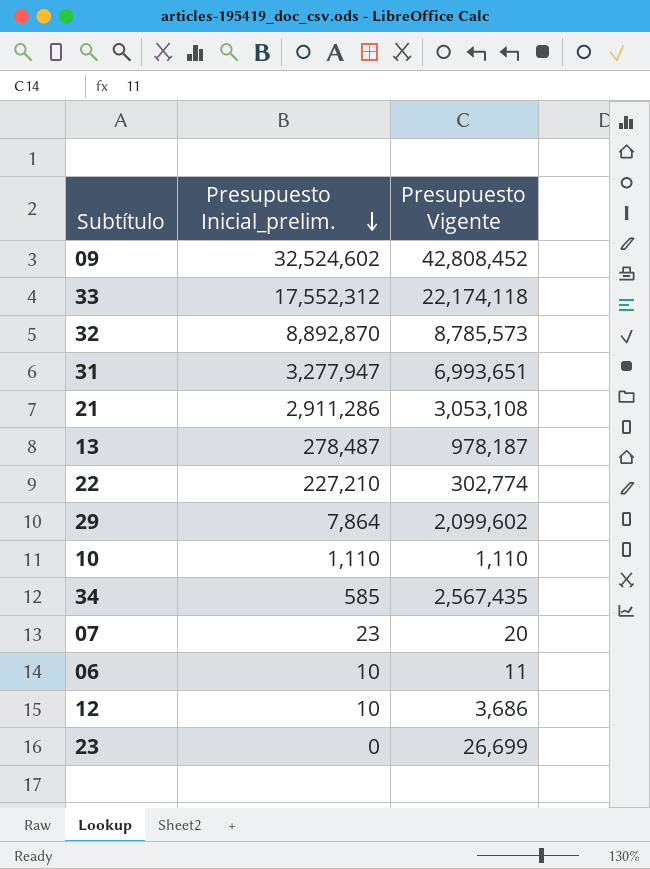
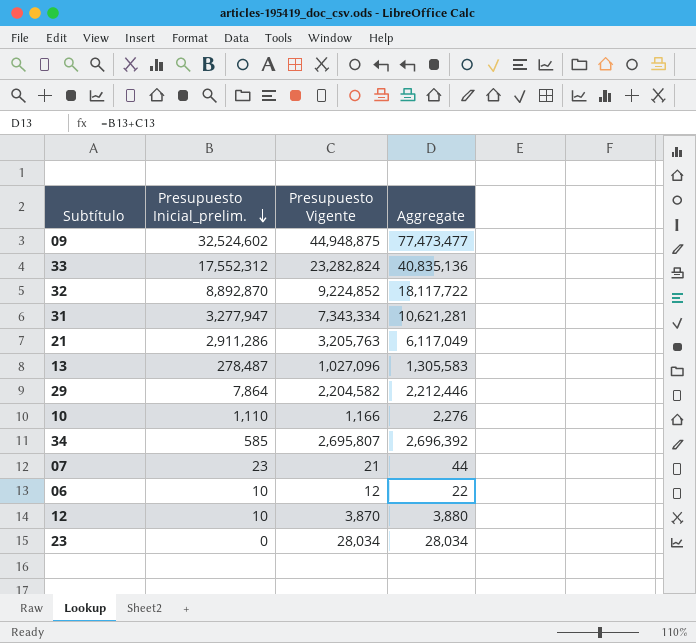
column Aggregate | formula: none -> [Presupuesto Inicial_prelim.] + [Presupuesto Vigente]
row 22: 227,210 | 302,774 -> none
09 | Presupuesto Vigente: 42,808,452 -> 44,948,875
33 | Presupuesto Vigente: 22,174,118 -> 23,282,824
32 | Presupuesto Vigente: 8,785,573 -> 9,224,852
31 | Presupuesto Vigente: 6,993,651 -> 7,343,334
21 | Presupuesto Vigente: 3,053,108 -> 3,205,763
13 | Presupuesto Vigente: 978,187 -> 1,027,096
29 | Presupuesto Vigente: 2,099,602 -> 2,204,582
10 | Presupuesto Vigente: 1,110 -> 1,166
34 | Presupuesto Vigente: 2,567,435 -> 2,695,807
07 | Presupuesto Vigente: 20 -> 21
06 | Presupuesto Vigente: 11 -> 12
12 | Presupuesto Vigente: 3,686 -> 3,870
23 | Presupuesto Vigente: 26,699 -> 28,034

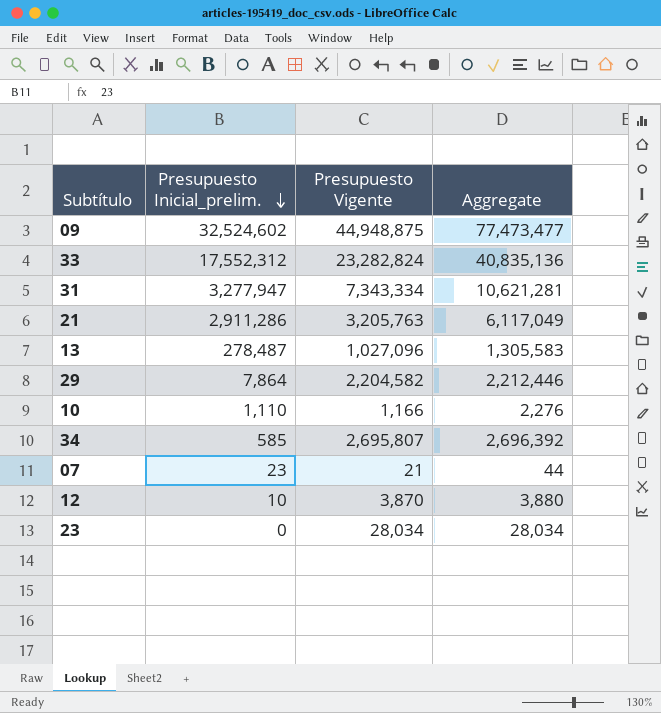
row 32: 8,892,870 | 9,224,852 | 18,117,722 -> none
row 06: 10 | 12 | 22 -> none

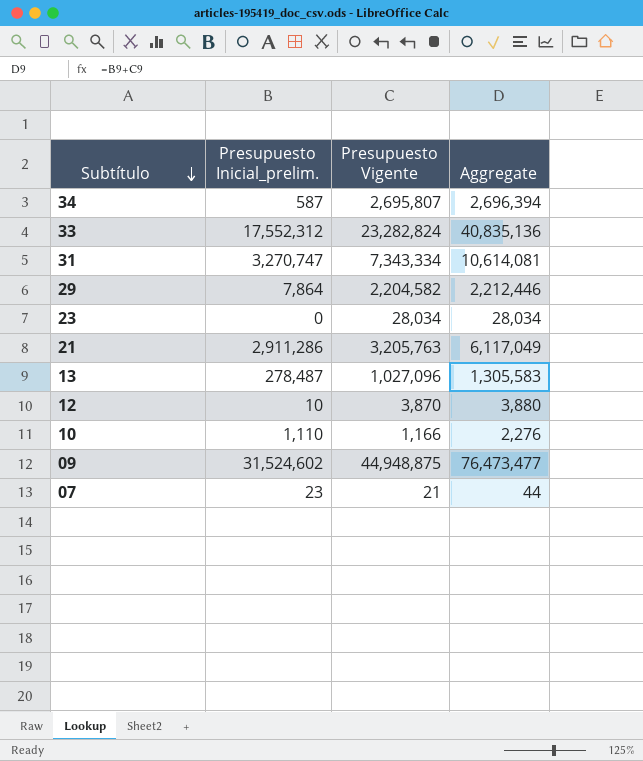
row order: Presupuesto Inicial_prelim. descending -> Subtítulo descending
34 | Presupuesto Inicial_prelim.: 585 -> 587
34 | Aggregate: 2,696,392 -> 2,696,394
31 | Presupuesto Inicial_prelim.: 3,277,947 -> 3,270,747
31 | Aggregate: 10,621,281 -> 10,614,081
09 | Presupuesto Inicial_prelim.: 32,524,602 -> 31,524,602
09 | Aggregate: 77,473,477 -> 76,473,477

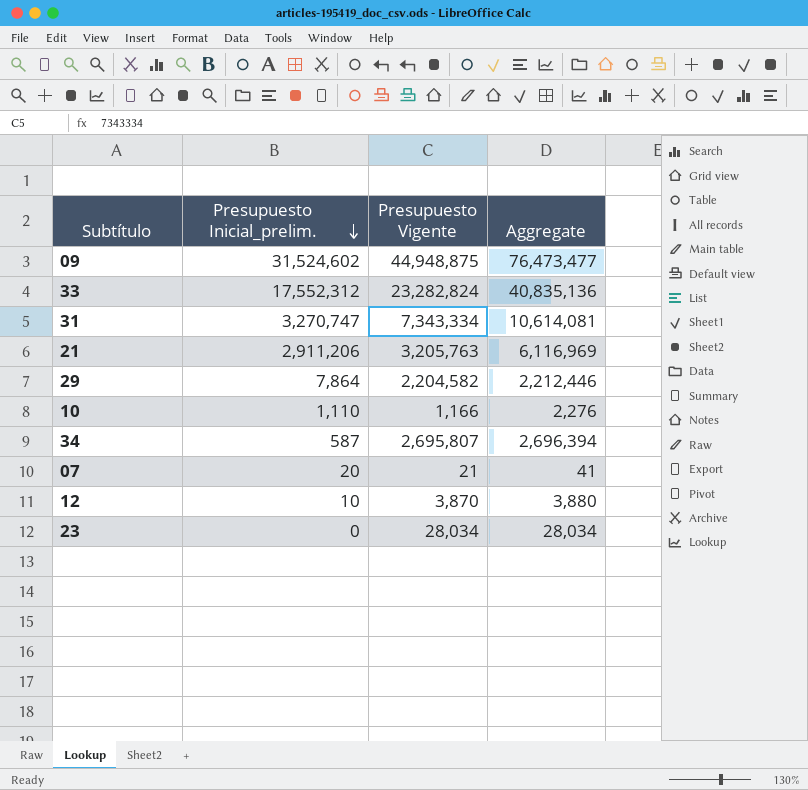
row order: Subtítulo descending -> Presupuesto Inicial_prelim. descending
row 13: 278,487 | 1,027,096 | 1,305,583 -> none
21 | Presupuesto Inicial_prelim.: 2,911,286 -> 2,911,206
21 | Aggregate: 6,117,049 -> 6,116,969
07 | Presupuesto Inicial_prelim.: 23 -> 20
07 | Aggregate: 44 -> 41

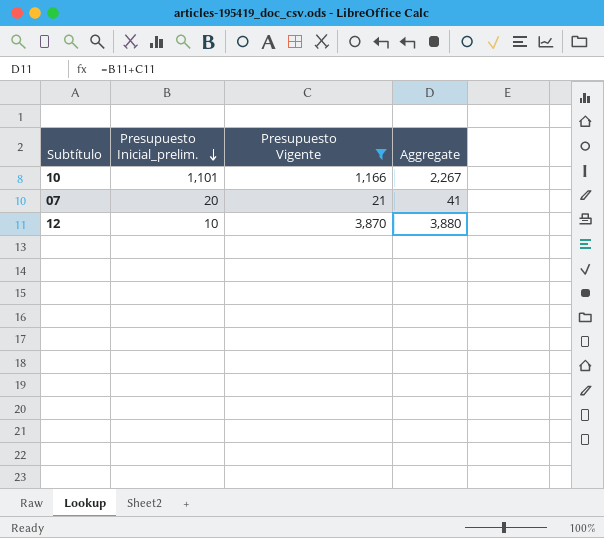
filter: none -> Presupuesto Vigente <= 3,870
10 | Presupuesto Inicial_prelim.: 1,110 -> 1,101
10 | Aggregate: 2,276 -> 2,267

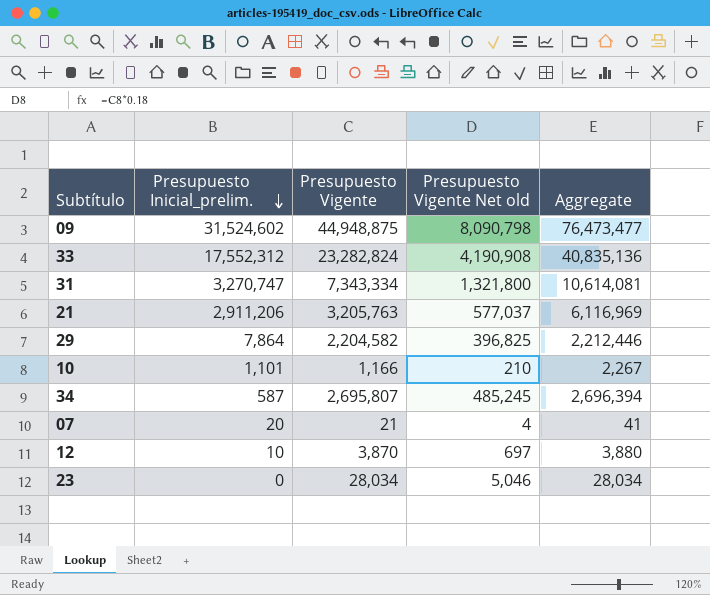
filter: Presupuesto Vigente <= 3,870 -> none
column Presupuesto Vigente Net old | formula: none -> [Presupuesto Vigente] * 0.18

